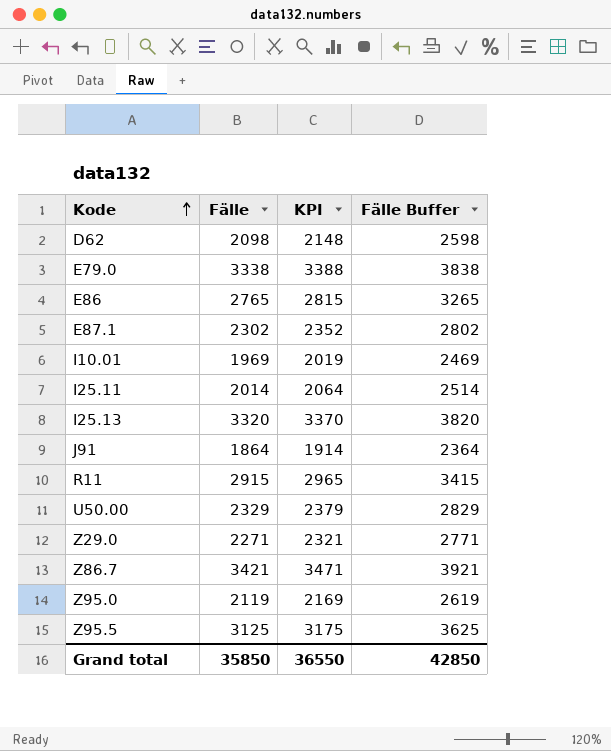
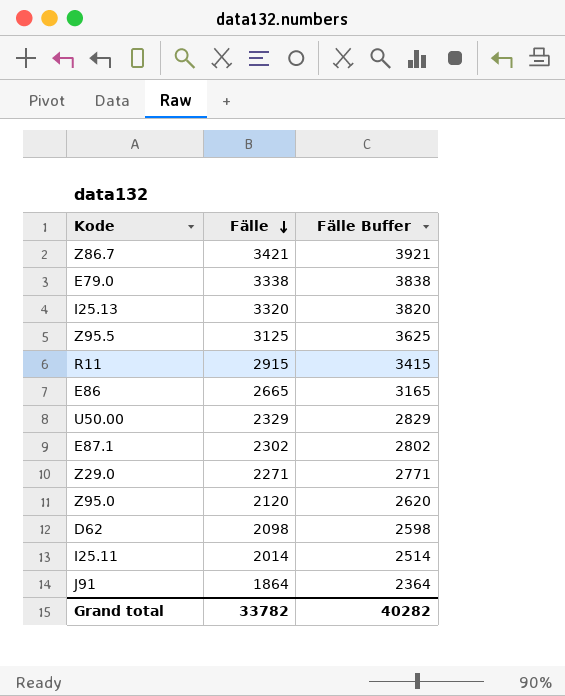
row order: Kode ascending -> Fälle descending
column KPI | formula: [Fälle] + 50 -> none
row I10.01: 1969 | 2019 | 2469 -> none
E86 | Fälle: 2765 -> 2665
E86 | Fälle Buffer: 3265 -> 3165
Z95.0 | Fälle: 2119 -> 2120
Z95.0 | Fälle Buffer: 2619 -> 2620
Grand total | Fälle: 35850 -> 33782
Grand total | Fälle Buffer: 42850 -> 40282

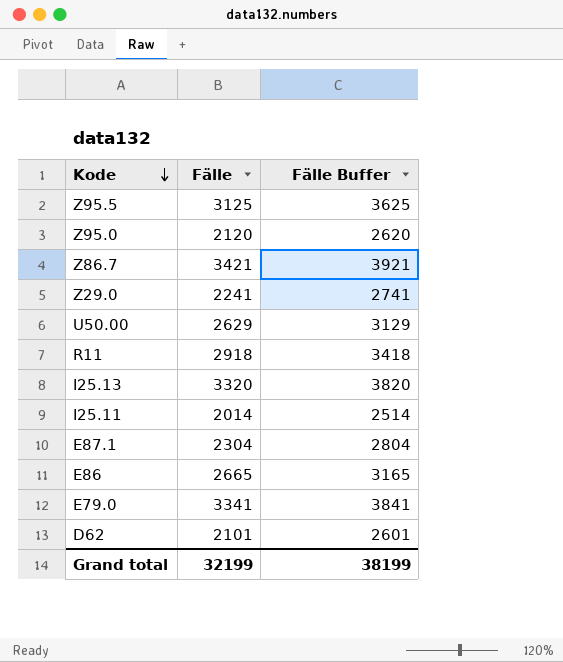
row order: Fälle descending -> Kode descending
row J91: 1864 | 2364 -> none
Z29.0 | Fälle: 2271 -> 2241
Z29.0 | Fälle Buffer: 2771 -> 2741
U50.00 | Fälle: 2329 -> 2629
U50.00 | Fälle Buffer: 2829 -> 3129
R11 | Fälle: 2915 -> 2918
R11 | Fälle Buffer: 3415 -> 3418
E87.1 | Fälle: 2302 -> 2304
E87.1 | Fälle Buffer: 2802 -> 2804
E79.0 | Fälle: 3338 -> 3341
E79.0 | Fälle Buffer: 3838 -> 3841
D62 | Fälle: 2098 -> 2101
D62 | Fälle Buffer: 2598 -> 2601
Grand total | Fälle: 33782 -> 32199
Grand total | Fälle Buffer: 40282 -> 38199

